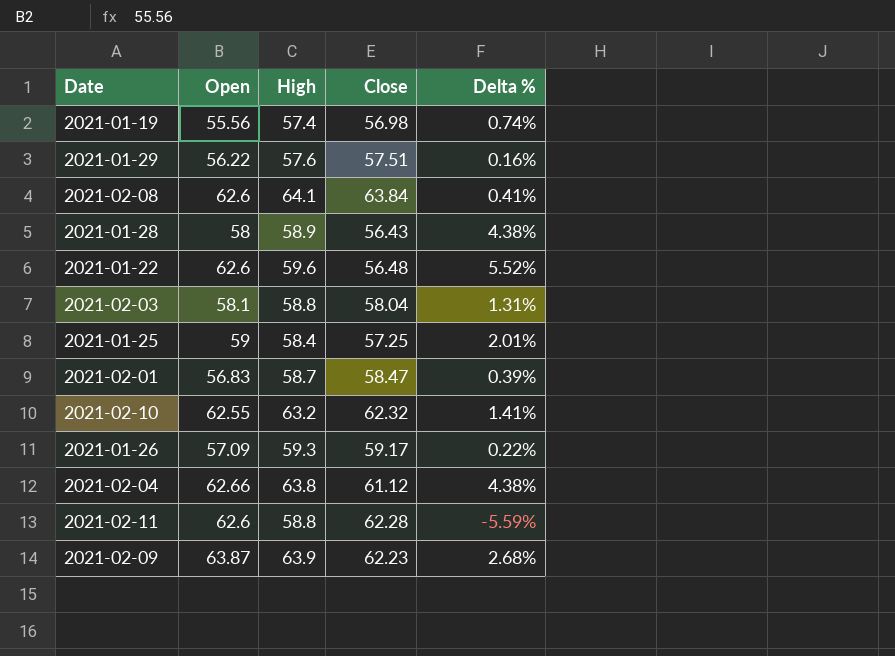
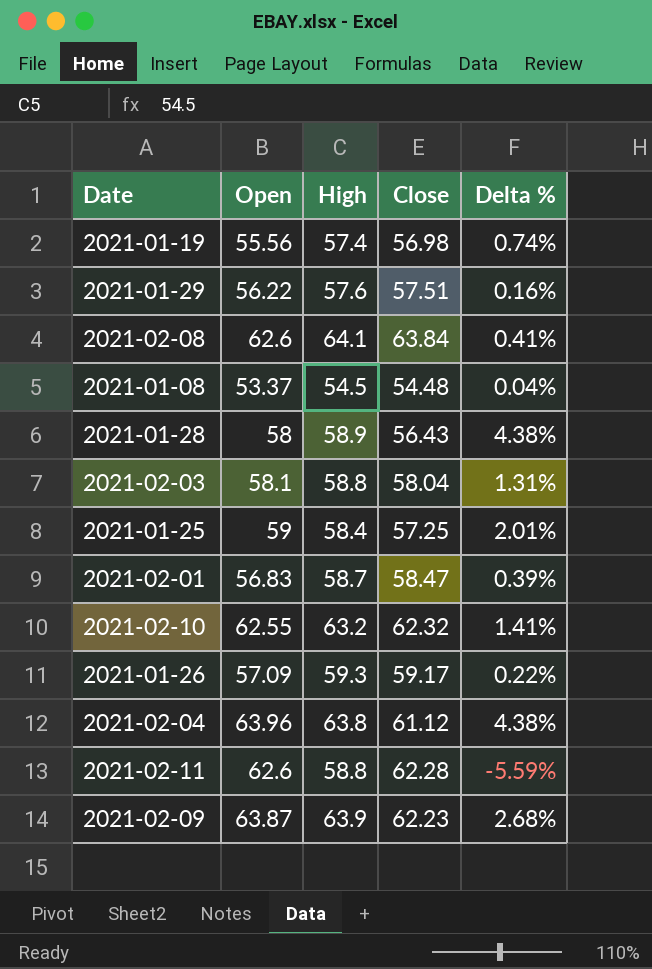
row 2021-01-22: 62.6 | 59.6 | 56.48 | 5.52% -> none
row 2021-01-08: none -> 53.37 | 54.5 | 54.48 | 0.04%
2021-02-04 | Open: 62.66 -> 63.96

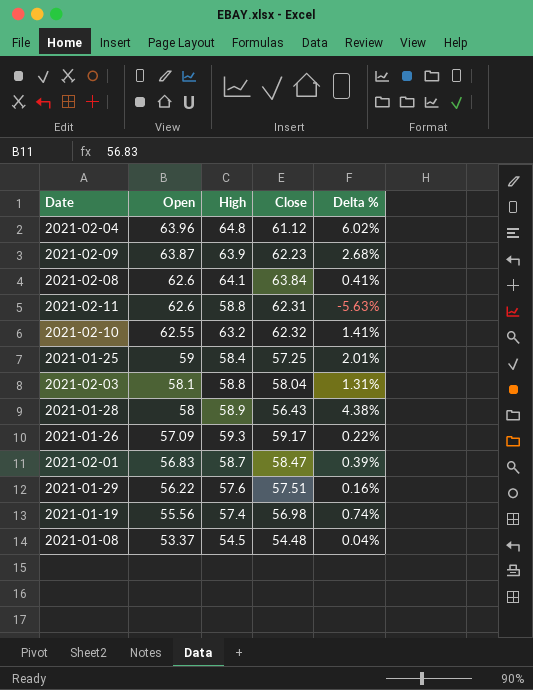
row order: none -> Open descending
2021-02-04 | High: 63.8 -> 64.8
2021-02-04 | Delta %: 4.38% -> 6.02%
2021-02-11 | Close: 62.28 -> 62.31
2021-02-11 | Delta %: -5.59% -> -5.63%

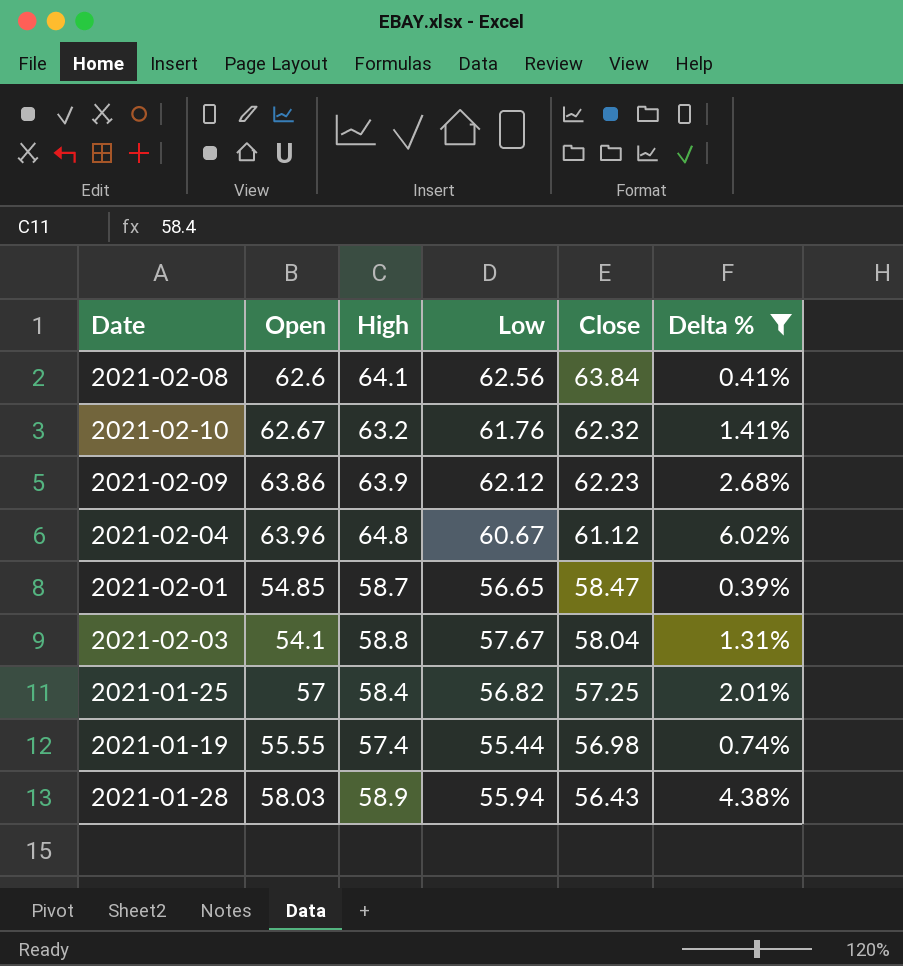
filter: none -> Delta % >= 0.39%
row order: Open descending -> Close descending
column Low | position: none -> 4
2021-02-10 | Open: 62.55 -> 62.67
2021-02-09 | Open: 63.87 -> 63.86
2021-02-01 | Open: 56.83 -> 54.85
2021-02-03 | Open: 58.1 -> 54.1
2021-01-25 | Open: 59 -> 57
2021-01-19 | Open: 55.56 -> 55.55
2021-01-28 | Open: 58 -> 58.03

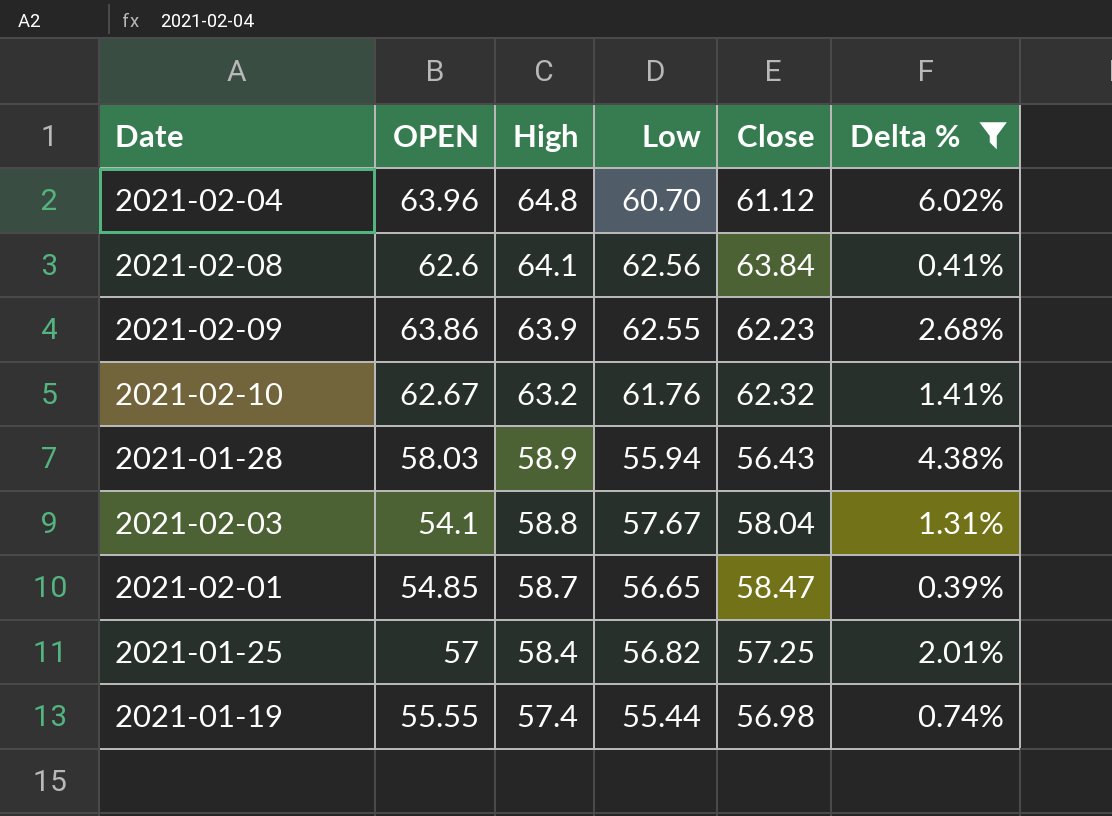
row order: Close descending -> High descending
column name: Open -> OPEN
2021-02-04 | Low: 60.67 -> 60.70
2021-02-09 | Low: 62.12 -> 62.55

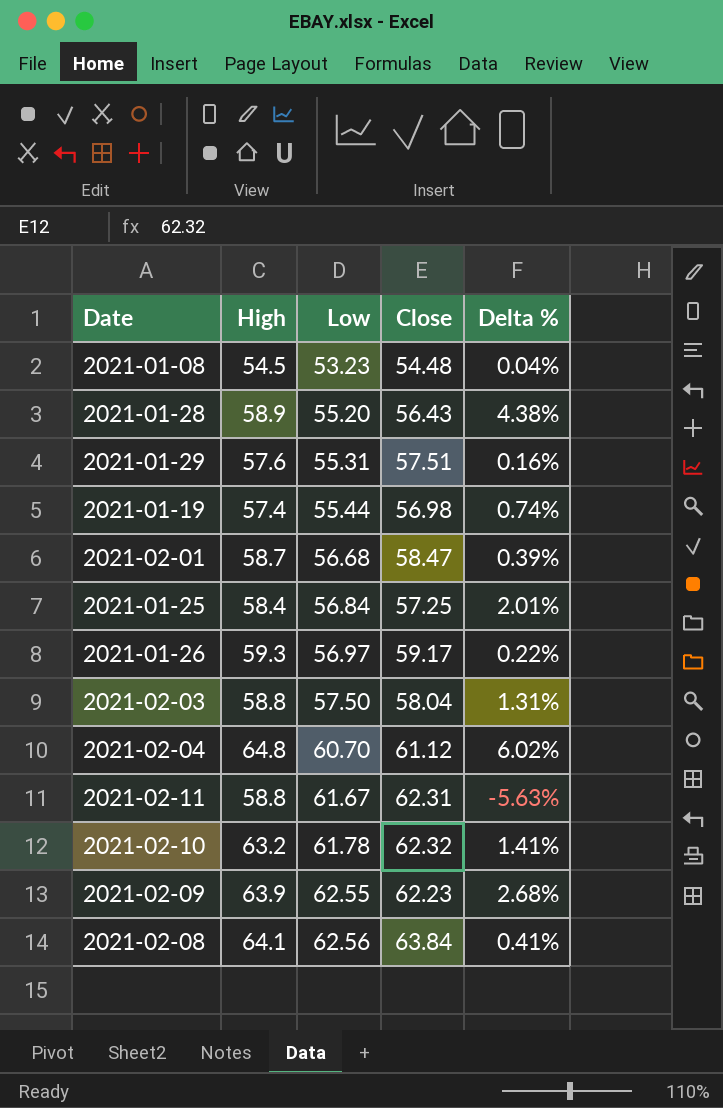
filter: Delta % >= 0.39% -> none
row order: High descending -> Low ascending
column OPEN | position: 2 -> none
2021-01-28 | Low: 55.94 -> 55.20
2021-02-01 | Low: 56.65 -> 56.68
2021-01-25 | Low: 56.82 -> 56.84
2021-02-03 | Low: 57.67 -> 57.50
2021-02-10 | Low: 61.76 -> 61.78

